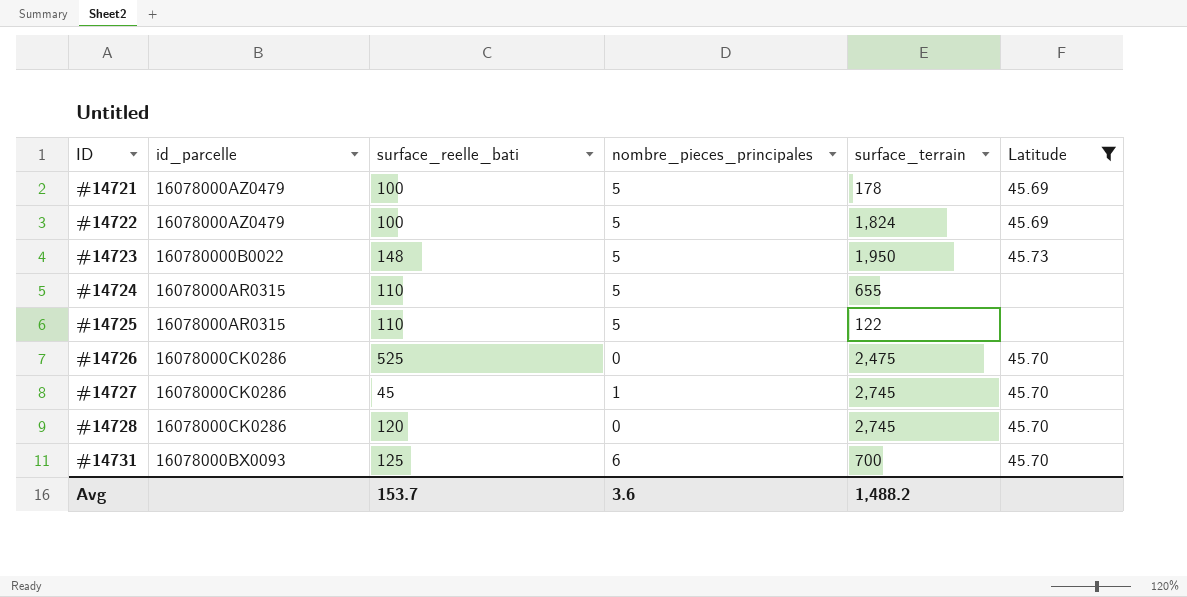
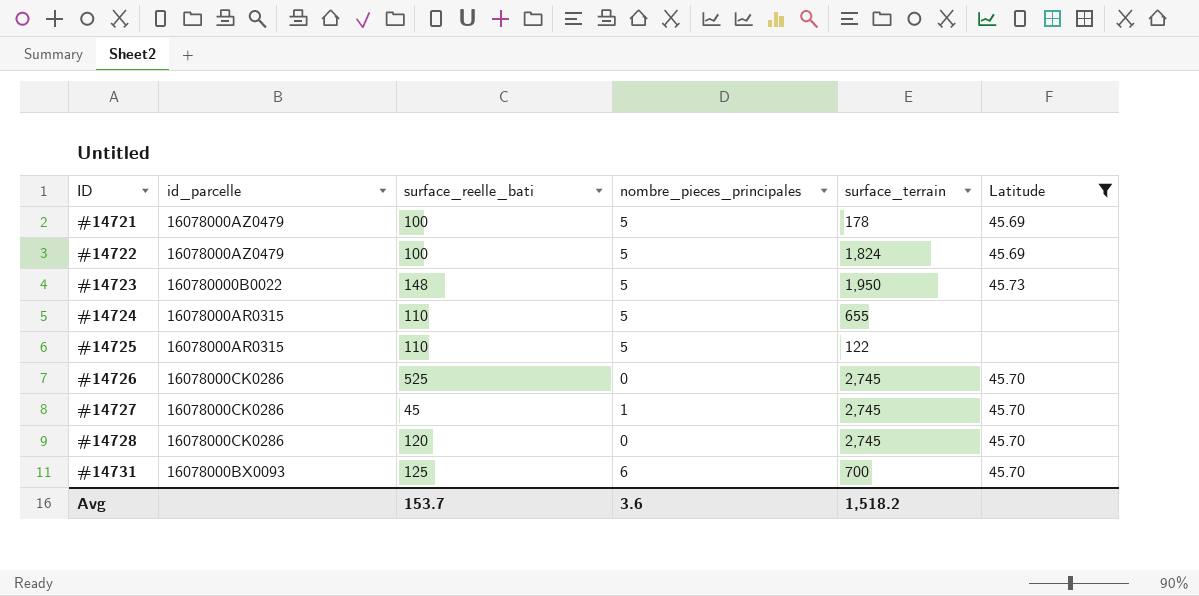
#14726 | surface_terrain: 2,475 -> 2,745
Avg | surface_terrain: 1,488.2 -> 1,518.2

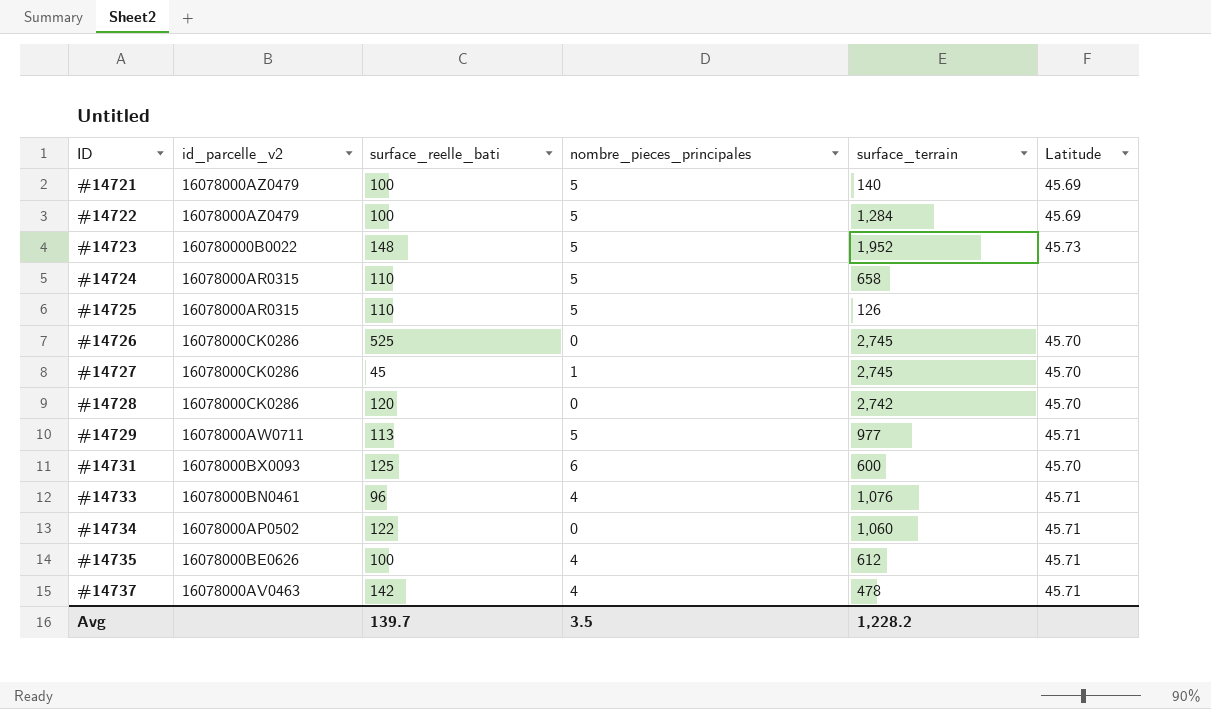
filter: Latitude != 45.71 -> none
column name: id_parcelle -> id_parcelle_v2
#14721 | surface_terrain: 178 -> 140
#14722 | surface_terrain: 1,824 -> 1,284
#14723 | surface_terrain: 1,950 -> 1,952
#14724 | surface_terrain: 655 -> 658
#14725 | surface_terrain: 122 -> 126
#14728 | surface_terrain: 2,745 -> 2,742
#14731 | surface_terrain: 700 -> 600
Avg | surface_reelle_bati: 153.7 -> 139.7
Avg | nombre_pieces_principales: 3.6 -> 3.5
Avg | surface_terrain: 1,518.2 -> 1,228.2

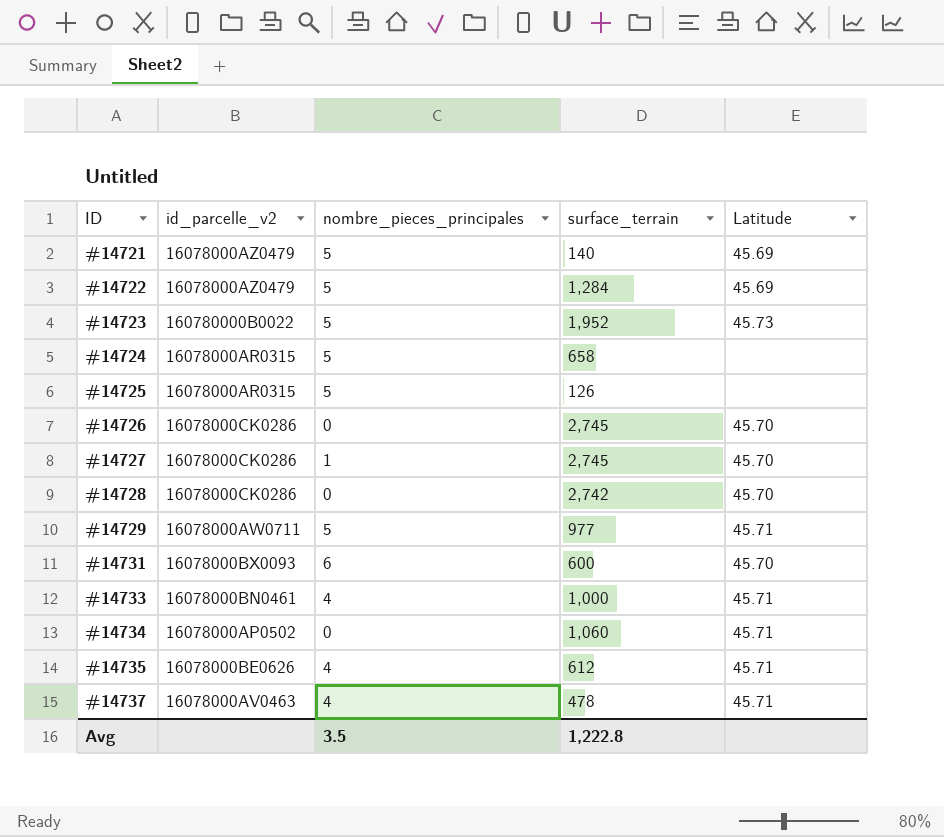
column surface_reelle_bati | position: 3 -> none
#14733 | surface_terrain: 1,076 -> 1,000
Avg | surface_terrain: 1,228.2 -> 1,222.8

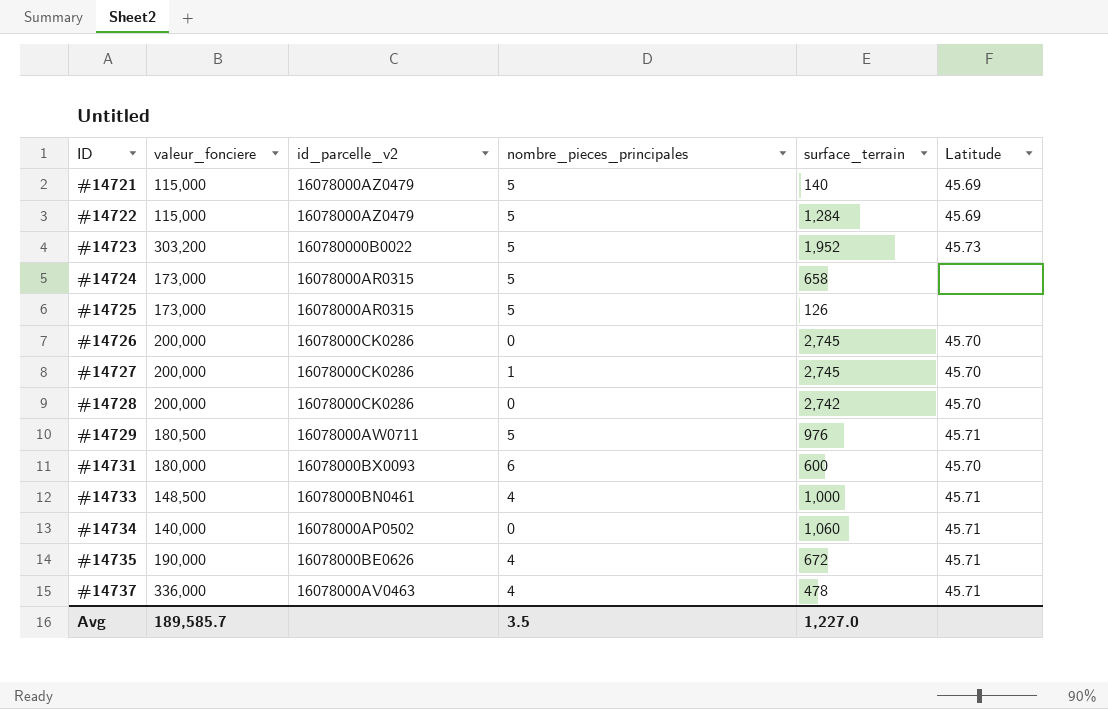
column valeur_fonciere | position: none -> 2
#14729 | surface_terrain: 977 -> 976
#14735 | surface_terrain: 612 -> 672
Avg | surface_terrain: 1,222.8 -> 1,227.0

